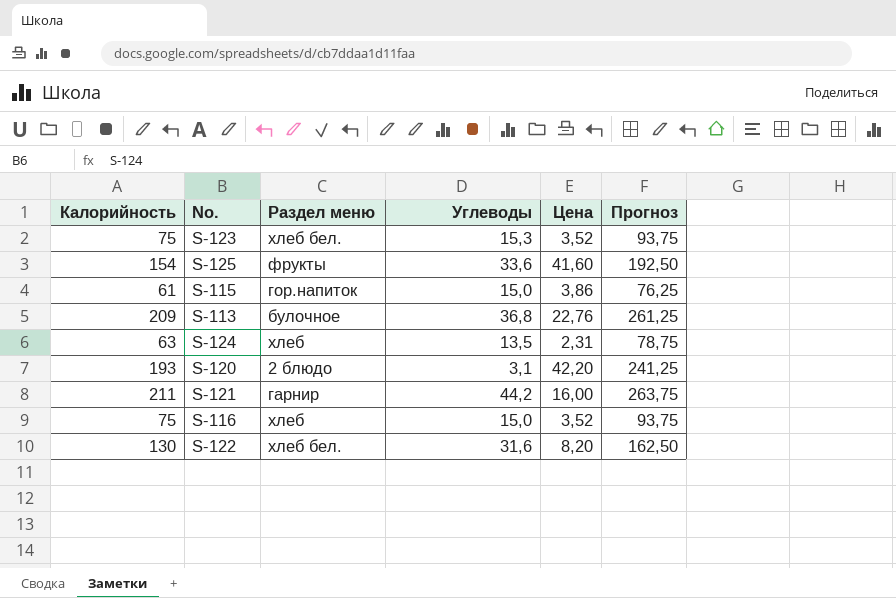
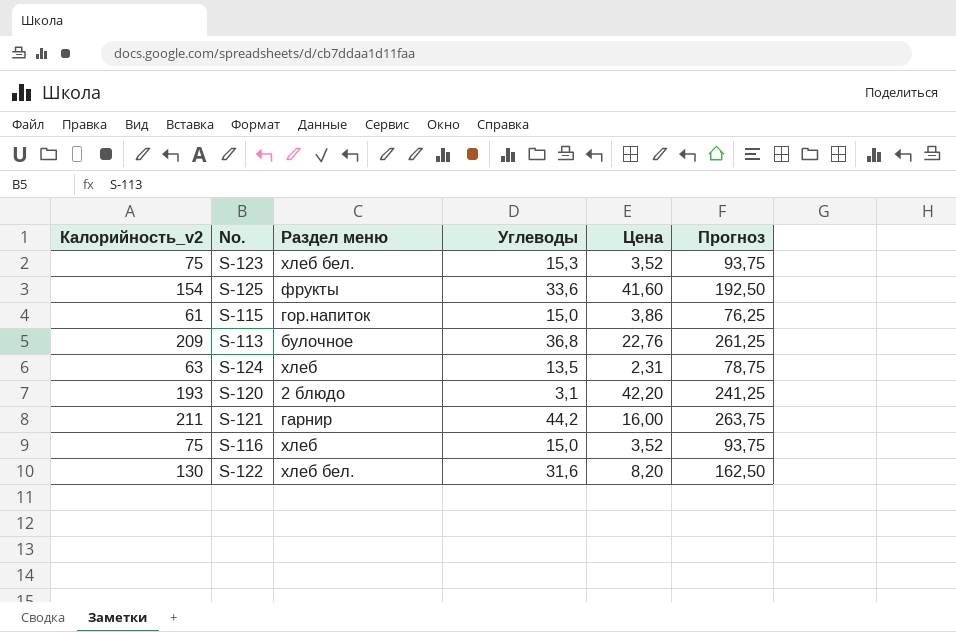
column name: Калорийность -> Калорийность_v2

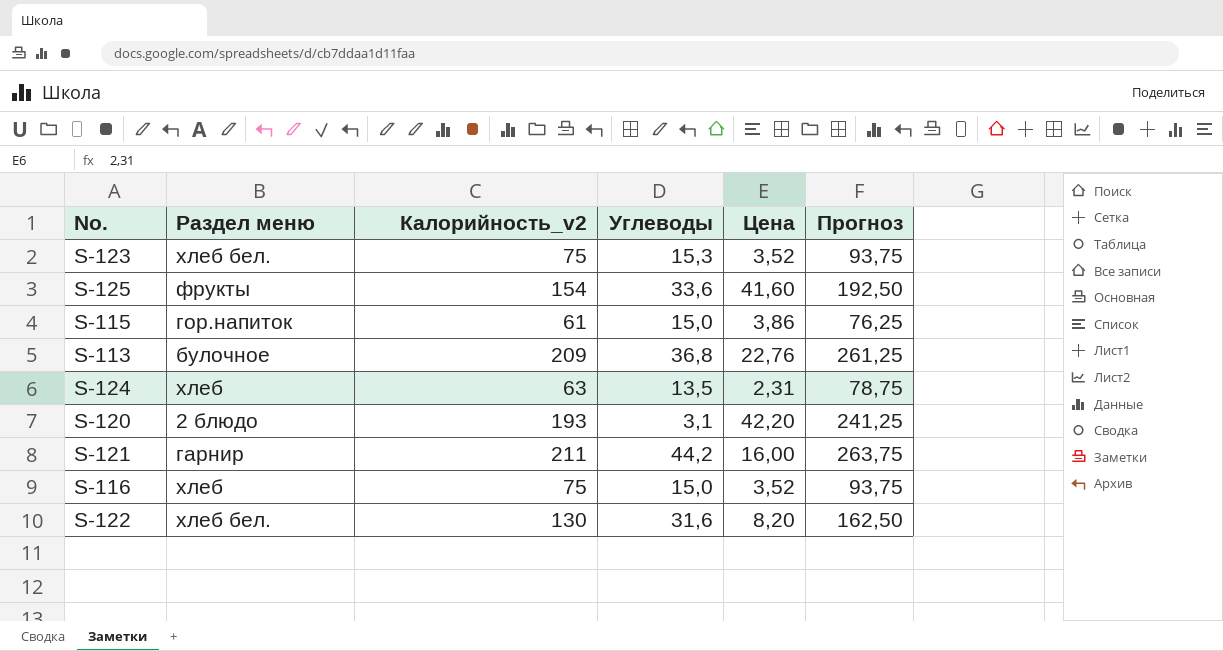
column Калорийность_v2 | position: 1 -> 3

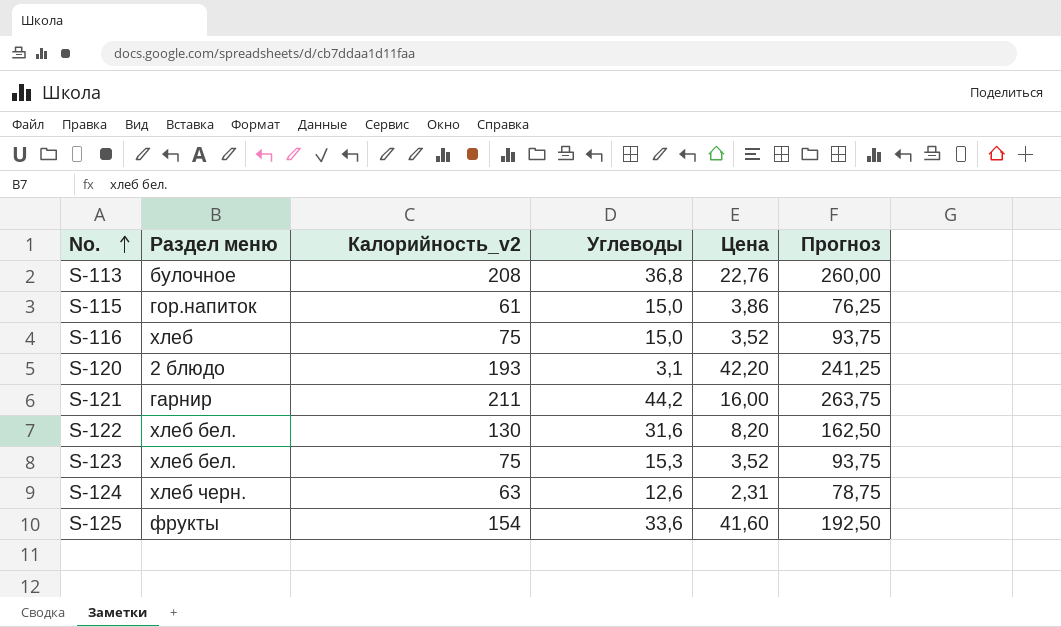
row order: none -> No. ascending
S-113 | Калорийность_v2: 209 -> 208
S-113 | Прогноз: 261,25 -> 260,00
S-124 | Раздел меню: хлеб -> хлеб черн.
S-124 | Углеводы: 13,5 -> 12,6

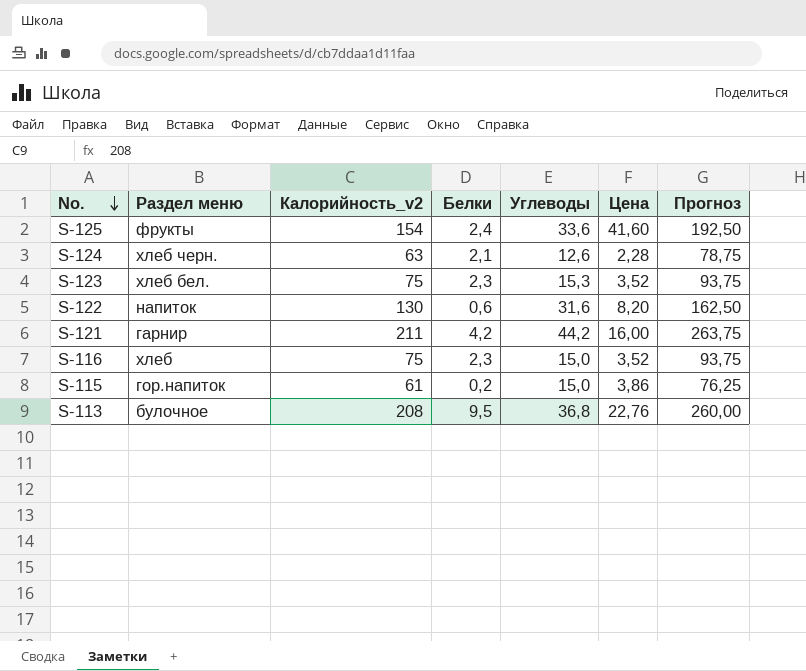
row order: No. ascending -> No. descending
column Белки | position: none -> 4
row S-120: 2 блюдо | 193 | 3,1 | 42,20 | 241,25 -> none
S-124 | Цена: 2,31 -> 2,28
S-122 | Раздел меню: хлеб бел. -> напиток

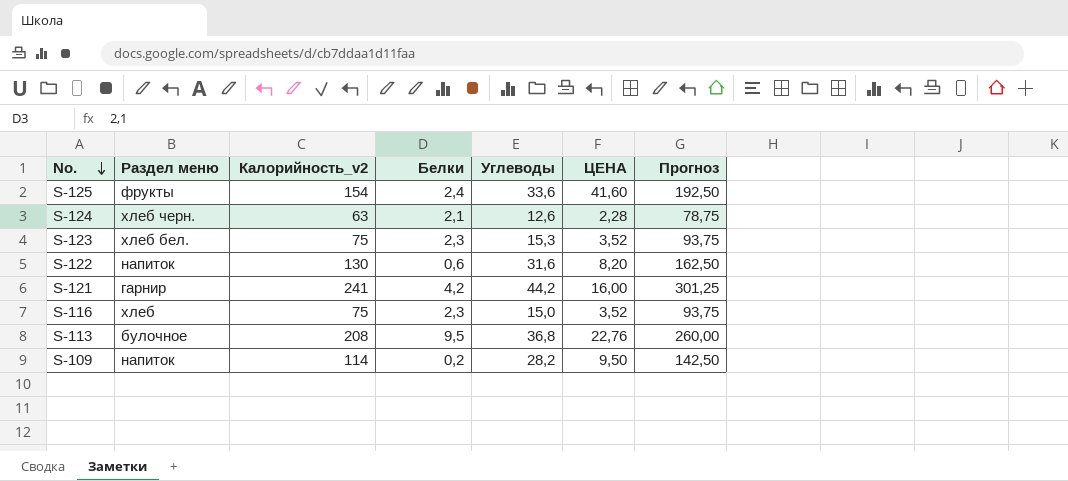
column name: Цена -> ЦЕНА
row S-115: гор.напиток | 61 | 0,2 | 15,0 | 3,86 | 76,25 -> none
S-121 | Калорийность_v2: 211 -> 241
S-121 | Прогноз: 263,75 -> 301,25
row S-109: none -> напиток | 114 | 0,2 | 28,2 | 9,50 | 142,50

